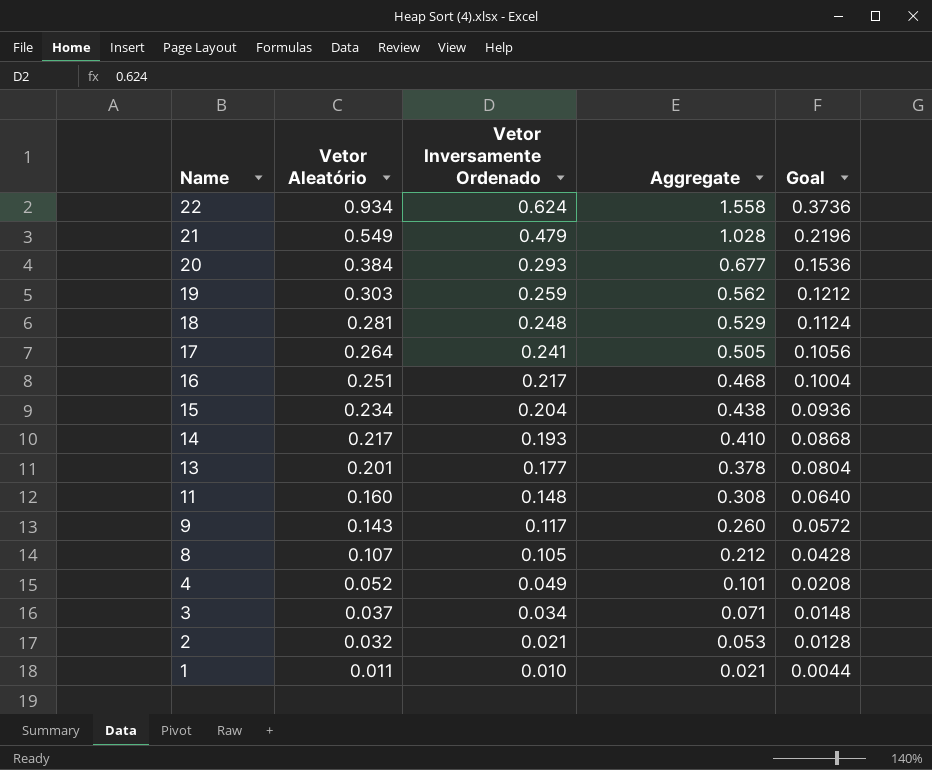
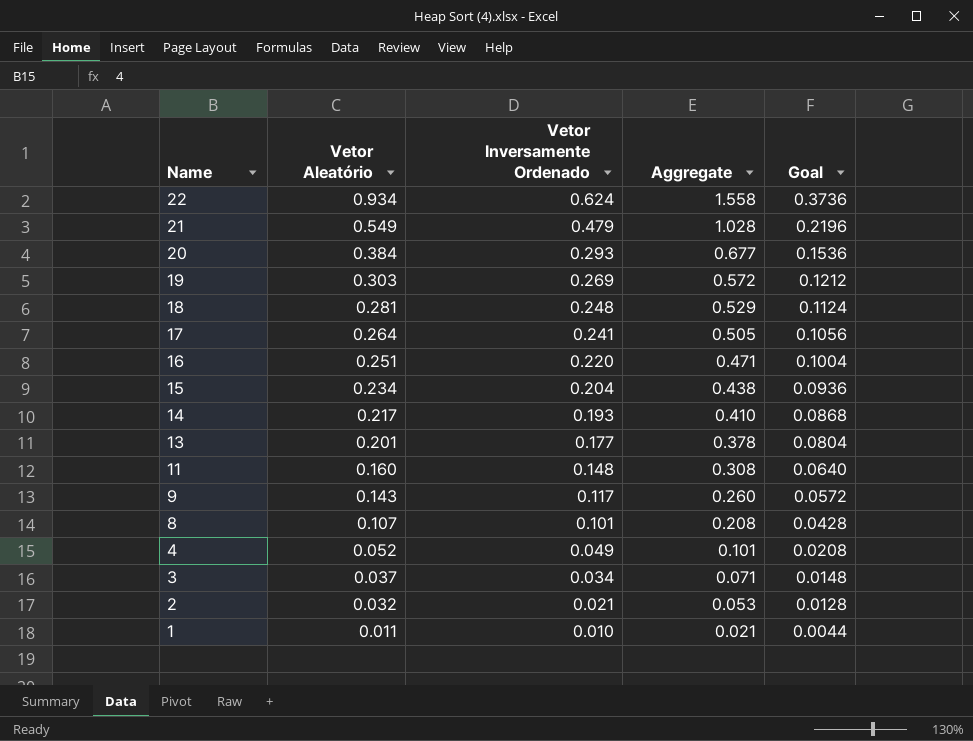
19 | Vetor Inversamente Ordenado: 0.259 -> 0.269
19 | Aggregate: 0.562 -> 0.572
16 | Vetor Inversamente Ordenado: 0.217 -> 0.220
16 | Aggregate: 0.468 -> 0.471
8 | Vetor Inversamente Ordenado: 0.105 -> 0.101
8 | Aggregate: 0.212 -> 0.208

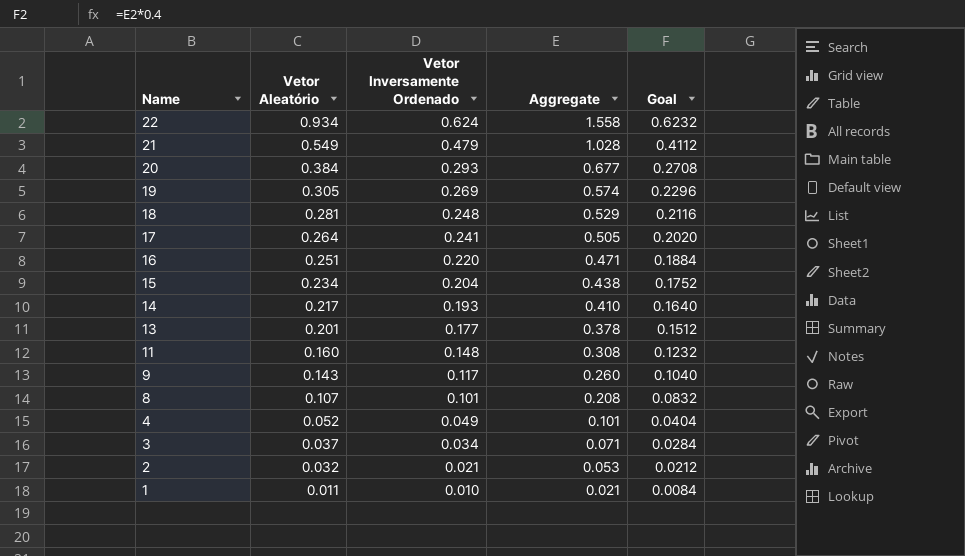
column Goal | formula: [Vetor Aleatório] * 0.4 -> [Aggregate] * 0.4
19 | Vetor Aleatório: 0.303 -> 0.305
19 | Aggregate: 0.572 -> 0.574

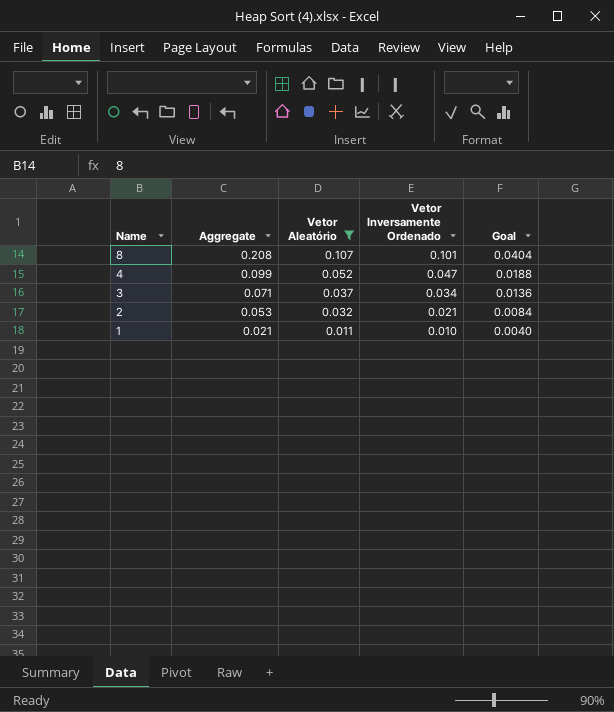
filter: none -> Vetor Aleatório <= 0.107
column Aggregate | position: 4 -> 2
column Goal | formula: [Aggregate] * 0.4 -> [Vetor Inversamente Ordenado] * 0.4
4 | Aggregate: 0.101 -> 0.099
4 | Vetor Inversamente Ordenado: 0.049 -> 0.047

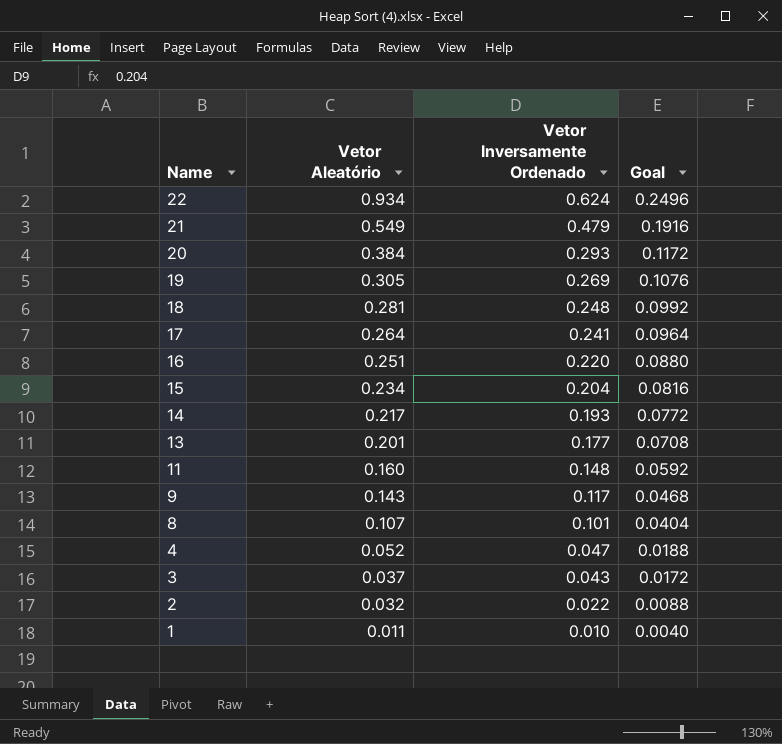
filter: Vetor Aleatório <= 0.107 -> none
column Aggregate | formula: [Vetor Aleatório] + [Vetor Inversamente Ordenado] -> none
3 | Vetor Inversamente Ordenado: 0.034 -> 0.043
3 | Goal: 0.0136 -> 0.0172
2 | Vetor Inversamente Ordenado: 0.021 -> 0.022
2 | Goal: 0.0084 -> 0.0088

